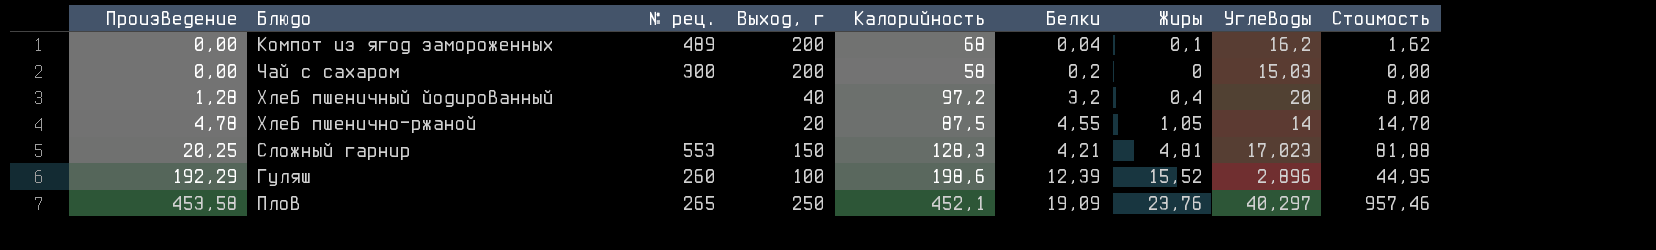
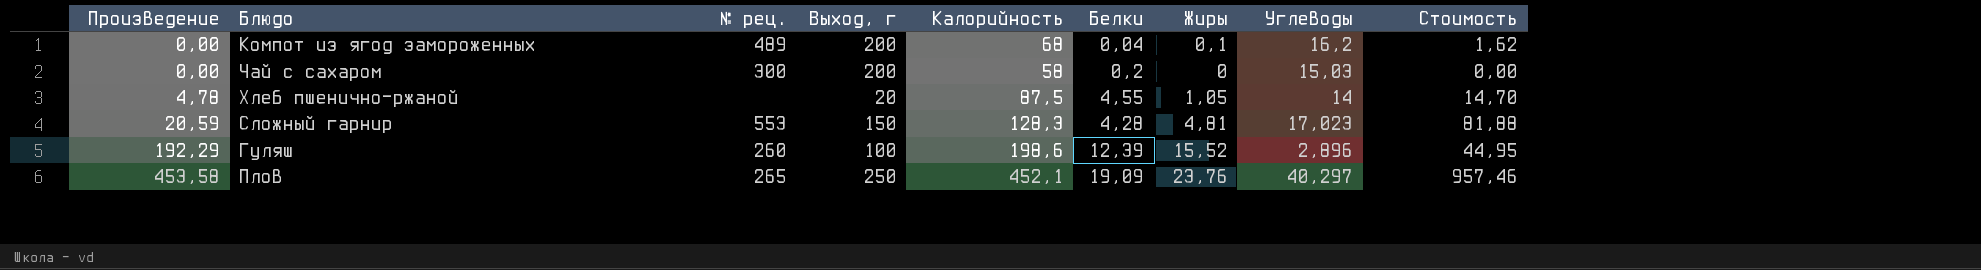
row Хлеб пшеничный йодированный: 1,28 | none | 40 | 97,2 | 3,2 | 0,4 | 20 | 8,00 -> none
Сложный гарнир | Произведение: 20,25 -> 20,59
Сложный гарнир | Белки: 4,21 -> 4,28

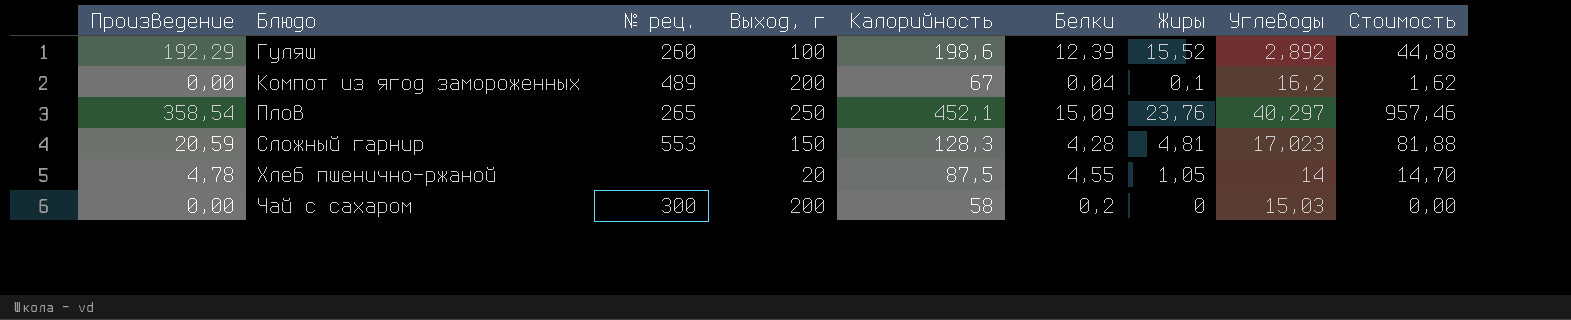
row order: Произведение ascending -> Блюдо ascending
Гуляш | Углеводы: 2,896 -> 2,892
Гуляш | Стоимость: 44,95 -> 44,88
Компот из ягод замороженных | Калорийность: 68 -> 67
Плов | Произведение: 453,58 -> 358,54
Плов | Белки: 19,09 -> 15,09

